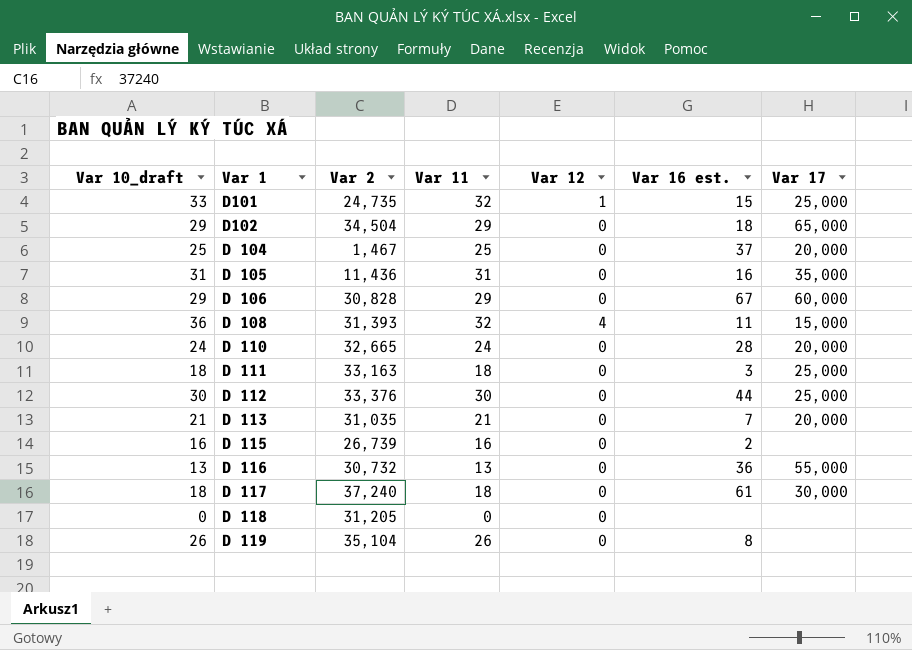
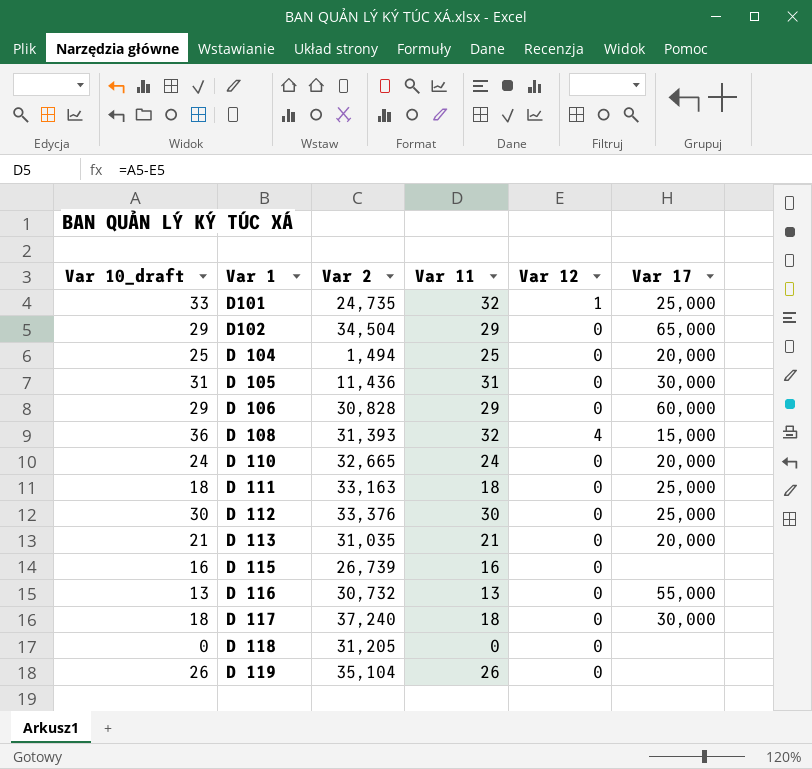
column Var 16 est. | position: 6 -> none
D 104 | Var 2: 1,467 -> 1,494
D 105 | Var 17: 35,000 -> 30,000

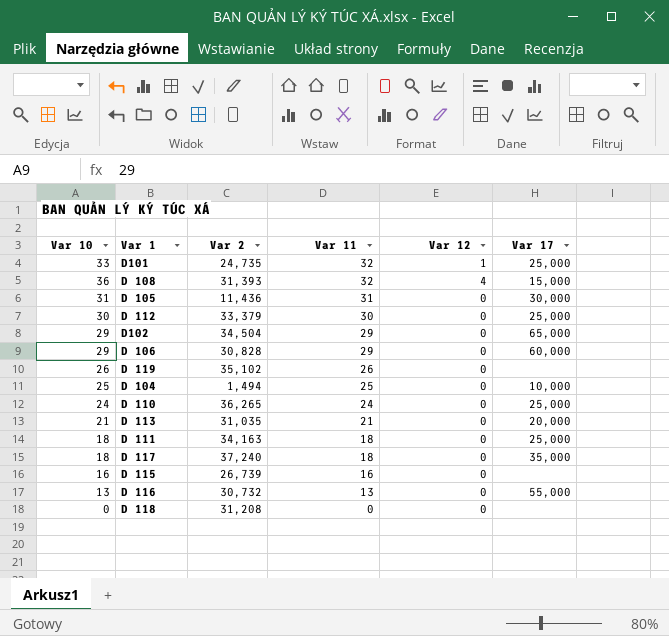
row order: Var 1 ascending -> Var 11 descending
column name: Var 10_draft -> Var 10
D 112 | Var 2: 33,376 -> 33,379
D 119 | Var 2: 35,104 -> 35,102
D 104 | Var 17: 20,000 -> 10,000
D 110 | Var 2: 32,665 -> 36,265
D 110 | Var 17: 20,000 -> 25,000
D 111 | Var 2: 33,163 -> 34,163
D 117 | Var 17: 30,000 -> 35,000
D 118 | Var 2: 31,205 -> 31,208

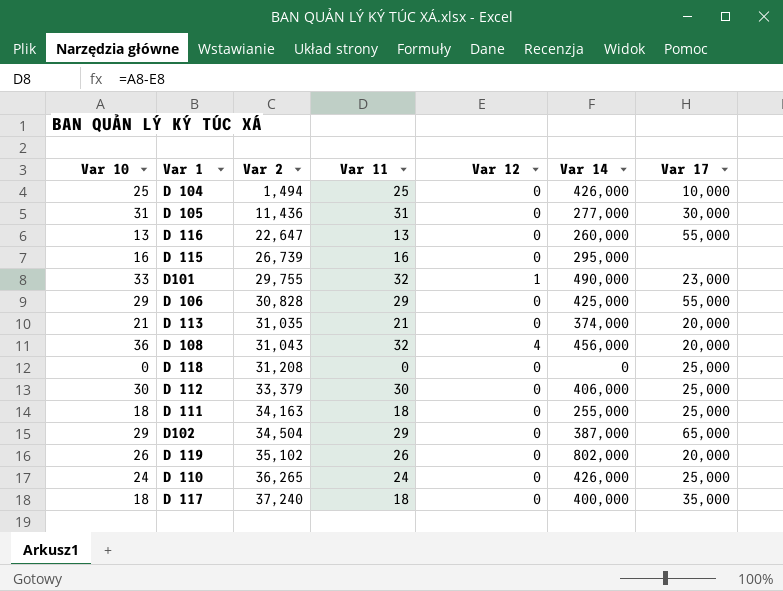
row order: Var 11 descending -> Var 2 ascending
column Var 14 | position: none -> 6
D 116 | Var 2: 30,732 -> 22,647
D101 | Var 2: 24,735 -> 29,755
D101 | Var 17: 25,000 -> 23,000
D 106 | Var 17: 60,000 -> 55,000
D 108 | Var 2: 31,393 -> 31,043
D 108 | Var 17: 15,000 -> 20,000
D 118 | Var 17: none -> 25,000
D 119 | Var 17: none -> 20,000

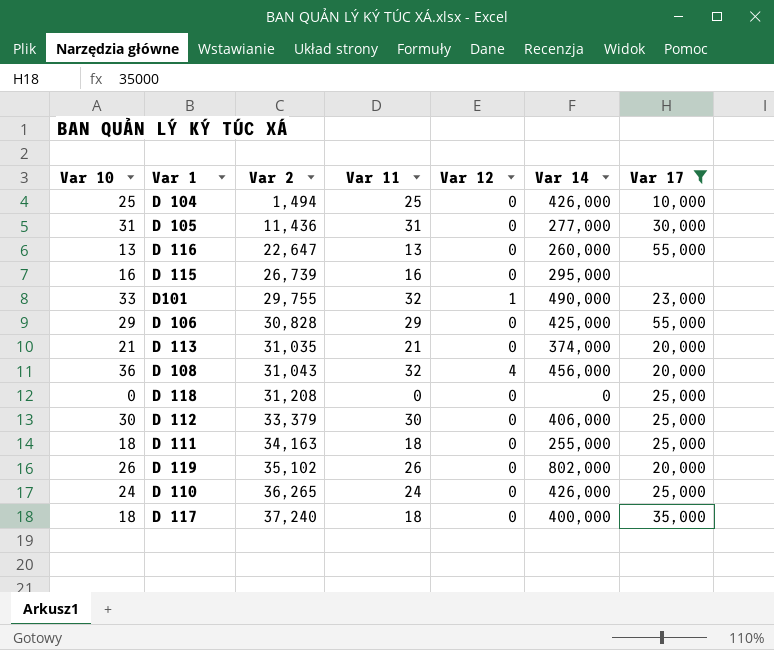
filter: none -> Var 17 != 65,000

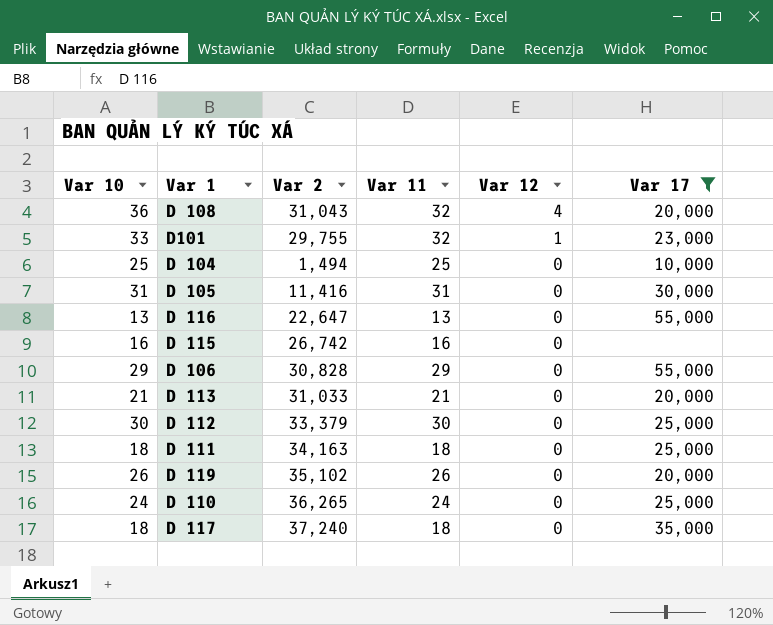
row order: Var 2 ascending -> Var 12 descending
column Var 14 | position: 6 -> none
row D 118: 0 | 31,208 | 0 | 0 | 0 | 25,000 -> none
D 105 | Var 2: 11,436 -> 11,416
D 115 | Var 2: 26,739 -> 26,742
D 113 | Var 2: 31,035 -> 31,033

